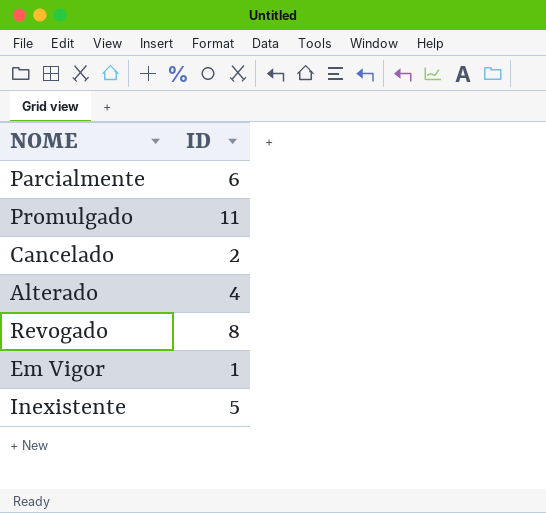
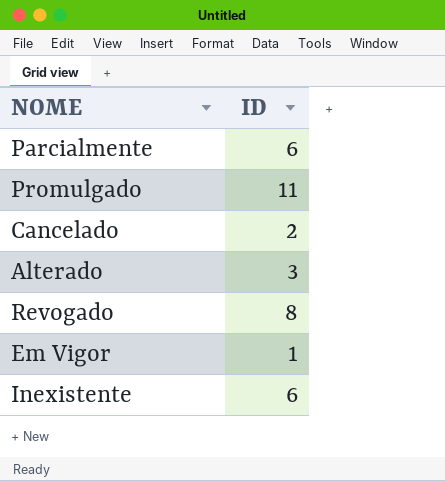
Alterado | ID: 4 -> 3
Inexistente | ID: 5 -> 6

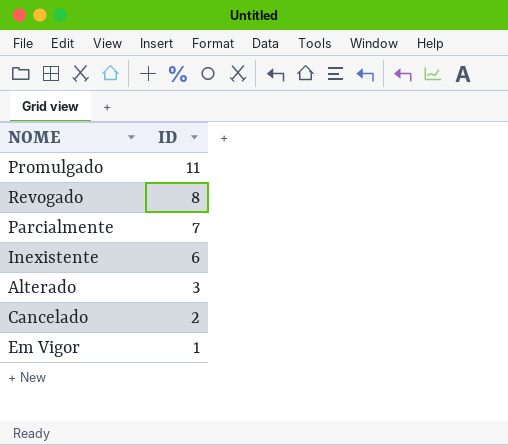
row order: none -> ID descending
Parcialmente | ID: 6 -> 7

